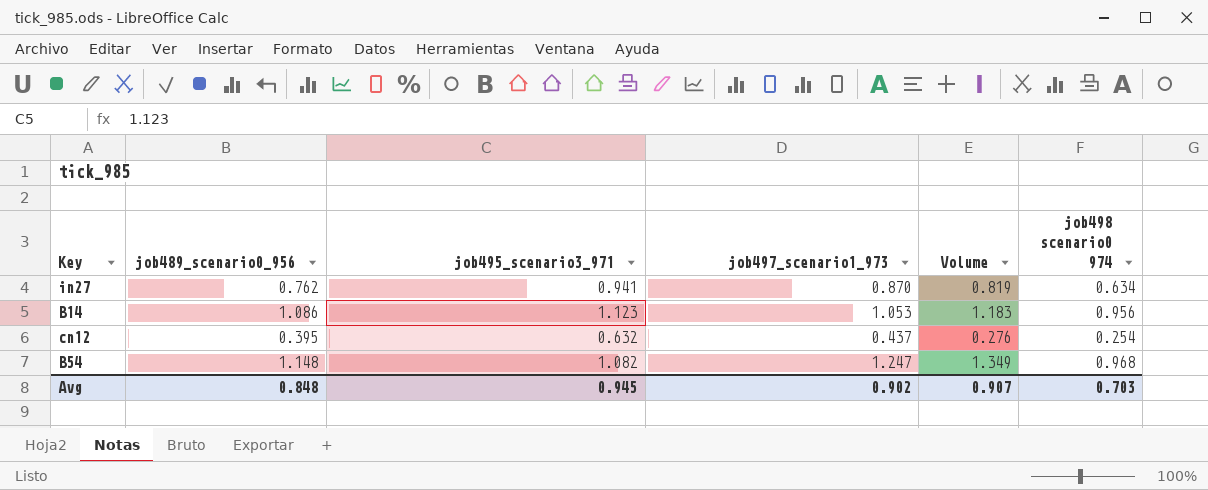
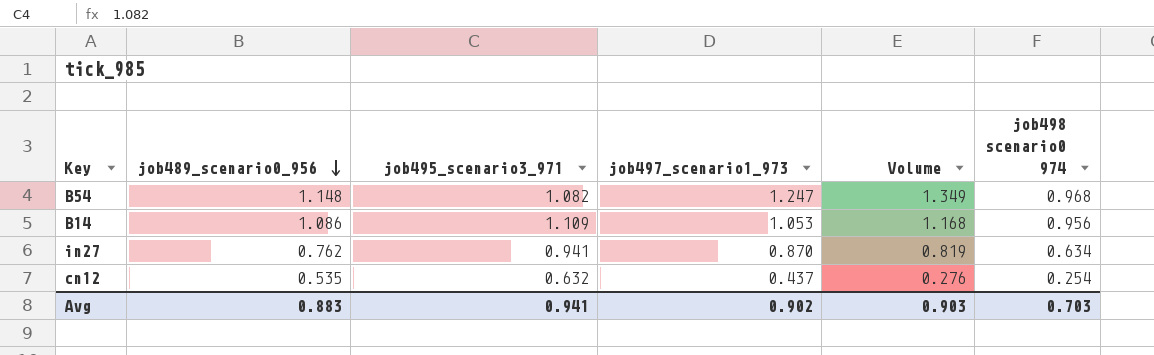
row order: none -> job489_scenario0_956 descending
B14 | job495_scenario3_971: 1.123 -> 1.109
B14 | Volume: 1.183 -> 1.168
cn12 | job489_scenario0_956: 0.395 -> 0.535
Avg | job489_scenario0_956: 0.848 -> 0.883
Avg | job495_scenario3_971: 0.945 -> 0.941
Avg | Volume: 0.907 -> 0.903

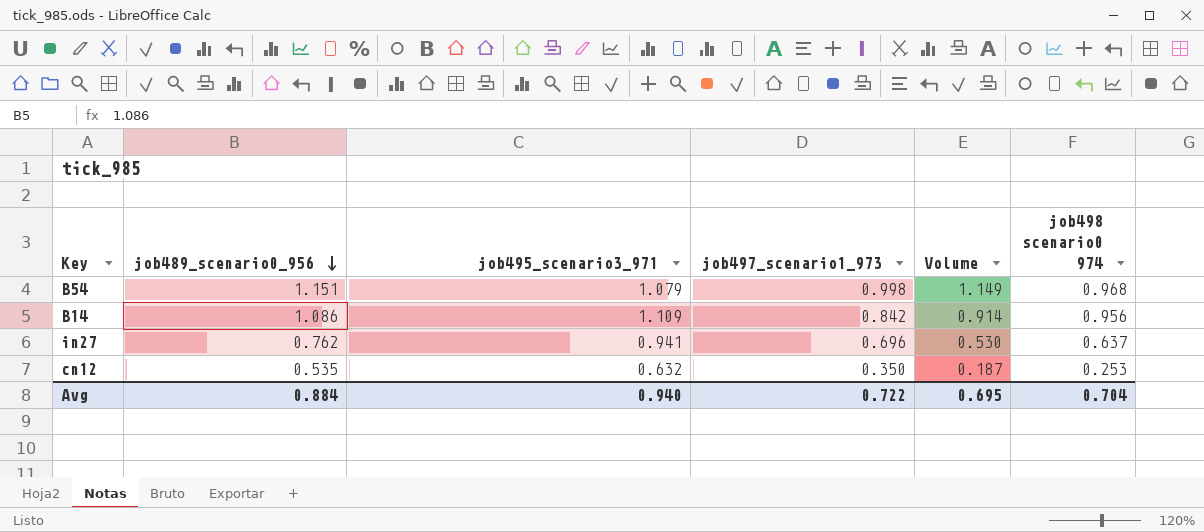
column Volume | formula: [job495_scenario3_971] * [job497_scenario1_973] -> [job489_scenario0_956] * [job497_scenario1_973]
B54 | job489_scenario0_956: 1.148 -> 1.151
B54 | job495_scenario3_971: 1.082 -> 1.079
B54 | job497_scenario1_973: 1.247 -> 0.998
B14 | job497_scenario1_973: 1.053 -> 0.842
in27 | job497_scenario1_973: 0.870 -> 0.696
in27 | job498 scenario0 974: 0.634 -> 0.637
cn12 | job497_scenario1_973: 0.437 -> 0.350
cn12 | job498 scenario0 974: 0.254 -> 0.253
Avg | job489_scenario0_956: 0.883 -> 0.884
Avg | job495_scenario3_971: 0.941 -> 0.940
Avg | job497_scenario1_973: 0.902 -> 0.722
Avg | Volume: 0.903 -> 0.695
Avg | job498 scenario0 974: 0.703 -> 0.704

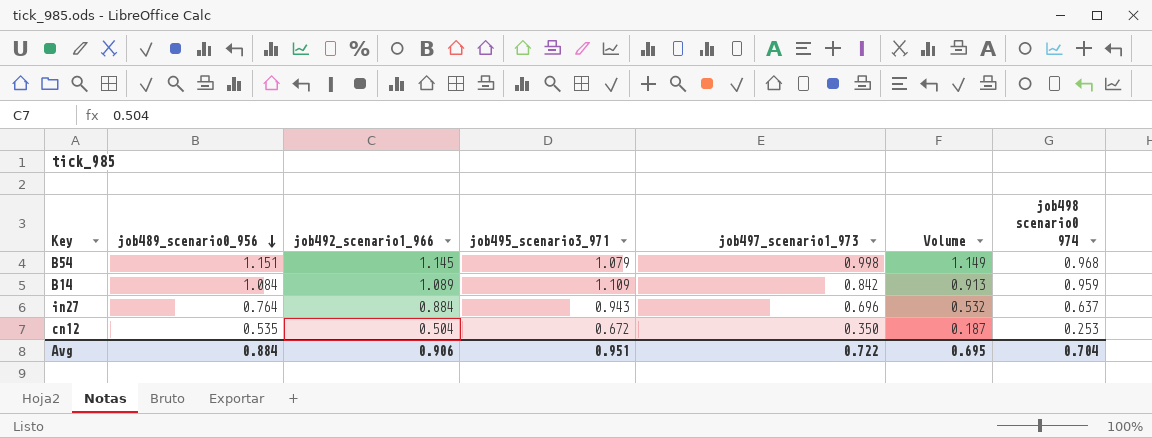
column job492_scenario1_966 | position: none -> 3
B14 | job489_scenario0_956: 1.086 -> 1.084
B14 | Volume: 0.914 -> 0.913
B14 | job498 scenario0 974: 0.956 -> 0.959
in27 | job489_scenario0_956: 0.762 -> 0.764
in27 | job495_scenario3_971: 0.941 -> 0.943
in27 | Volume: 0.530 -> 0.532
cn12 | job495_scenario3_971: 0.632 -> 0.672
Avg | job495_scenario3_971: 0.940 -> 0.951

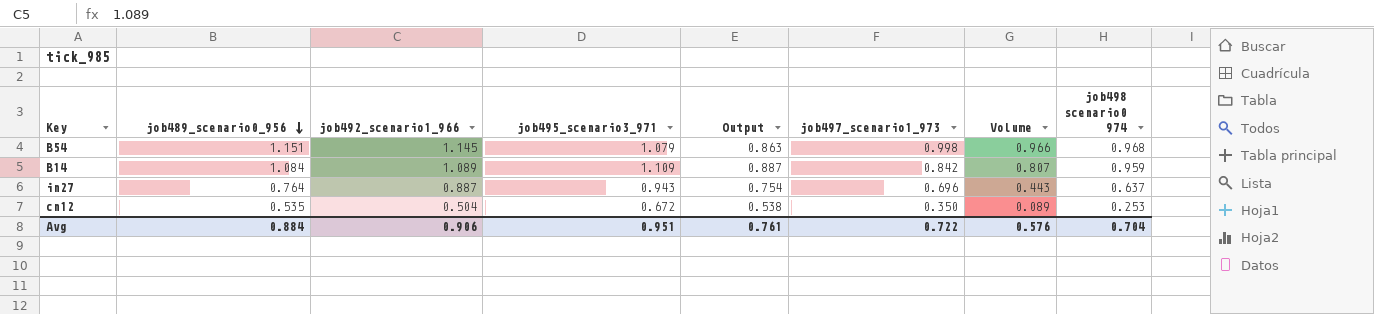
column Output | formula: none -> [job495_scenario3_971] * 0.8
column Volume | formula: [job489_scenario0_956] * [job497_scenario1_973] -> [job497_scenario1_973] * [job498 scenario0 974]
in27 | job492_scenario1_966: 0.884 -> 0.887
Avg | Volume: 0.695 -> 0.576

